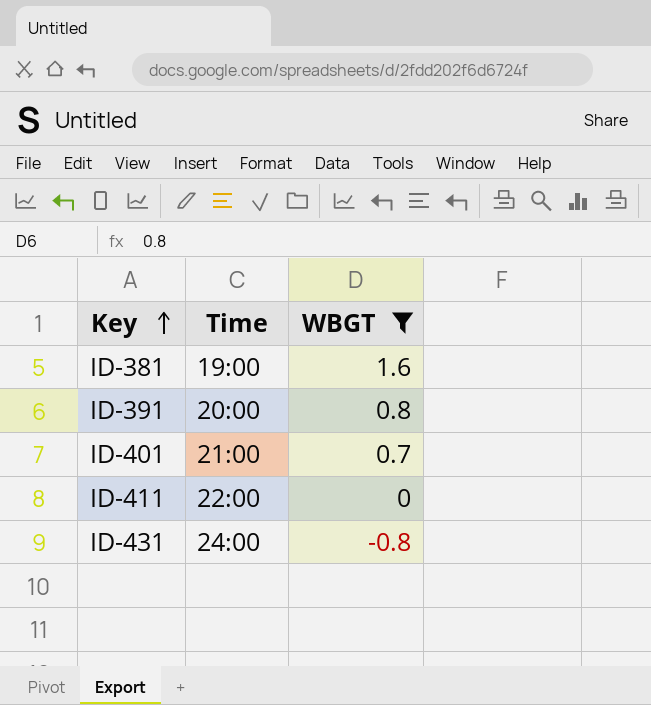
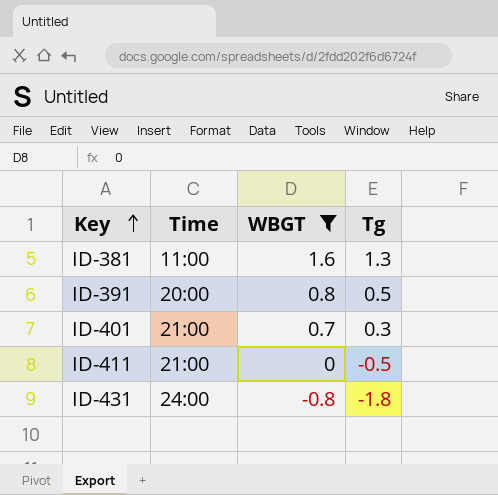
column Tg | position: none -> 4
ID-381 | Time: 19:00 -> 11:00
ID-411 | Time: 22:00 -> 21:00

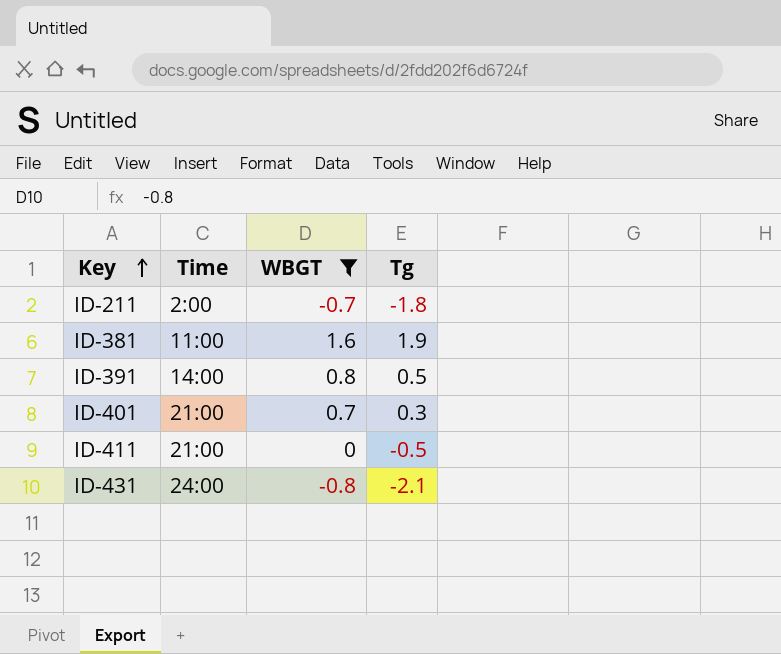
row ID-211: none -> 2:00 | -0.7 | -1.8
ID-381 | Tg: 1.3 -> 1.9
ID-391 | Time: 20:00 -> 14:00
ID-431 | Tg: -1.8 -> -2.1

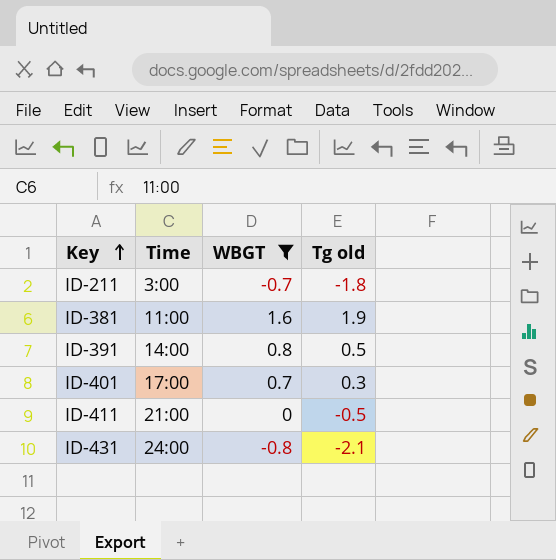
column name: Tg -> Tg old
ID-211 | Time: 2:00 -> 3:00
ID-401 | Time: 21:00 -> 17:00

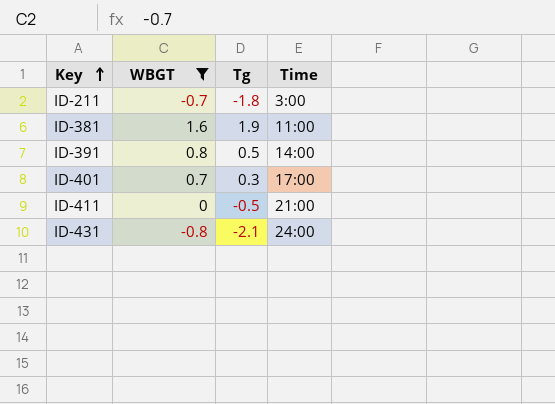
column name: Tg old -> Tg
column Time | position: 2 -> 4

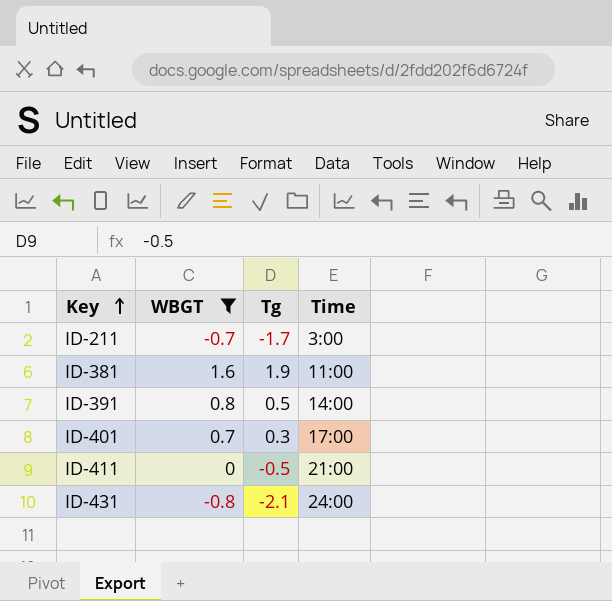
ID-211 | Tg: -1.8 -> -1.7

